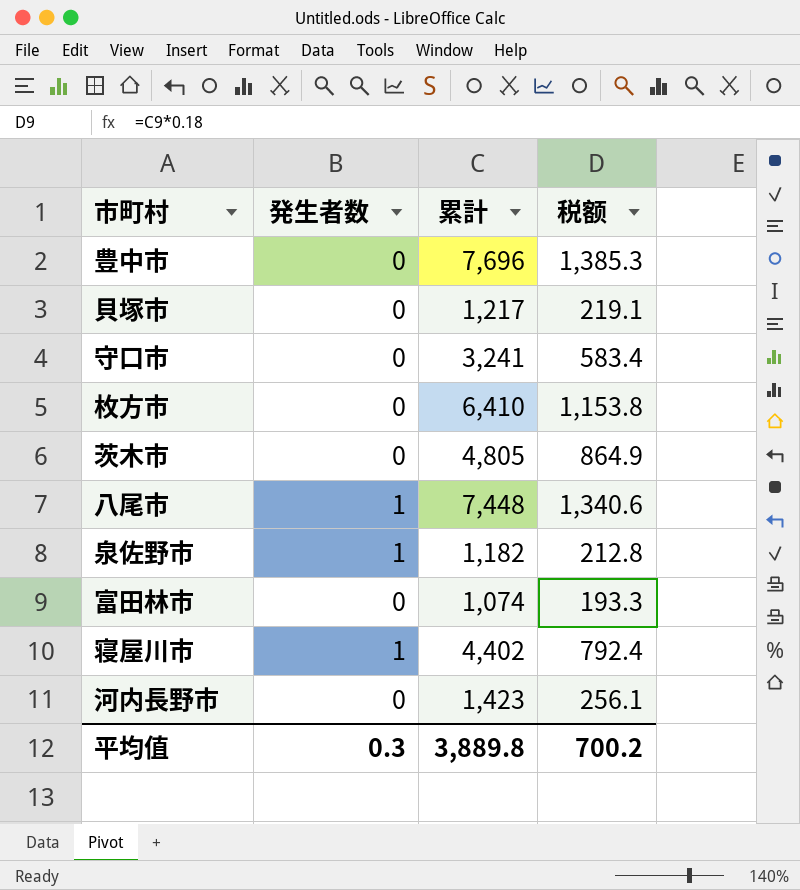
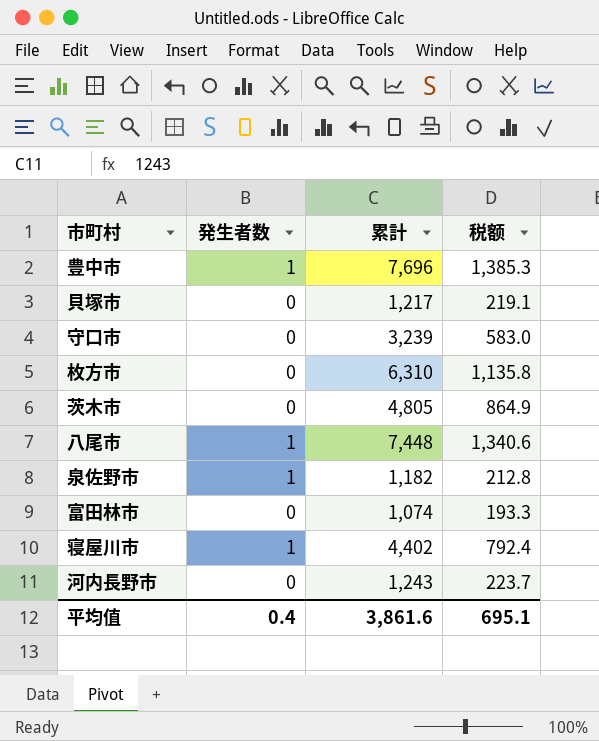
豊中市 | 発生者数: 0 -> 1
守口市 | 累計: 3,241 -> 3,239
守口市 | 税额: 583.4 -> 583.0
枚方市 | 累計: 6,410 -> 6,310
枚方市 | 税额: 1,153.8 -> 1,135.8
河内長野市 | 累計: 1,423 -> 1,243
河内長野市 | 税额: 256.1 -> 223.7
平均值 | 発生者数: 0.3 -> 0.4
平均值 | 累計: 3,889.8 -> 3,861.6
平均值 | 税额: 700.2 -> 695.1

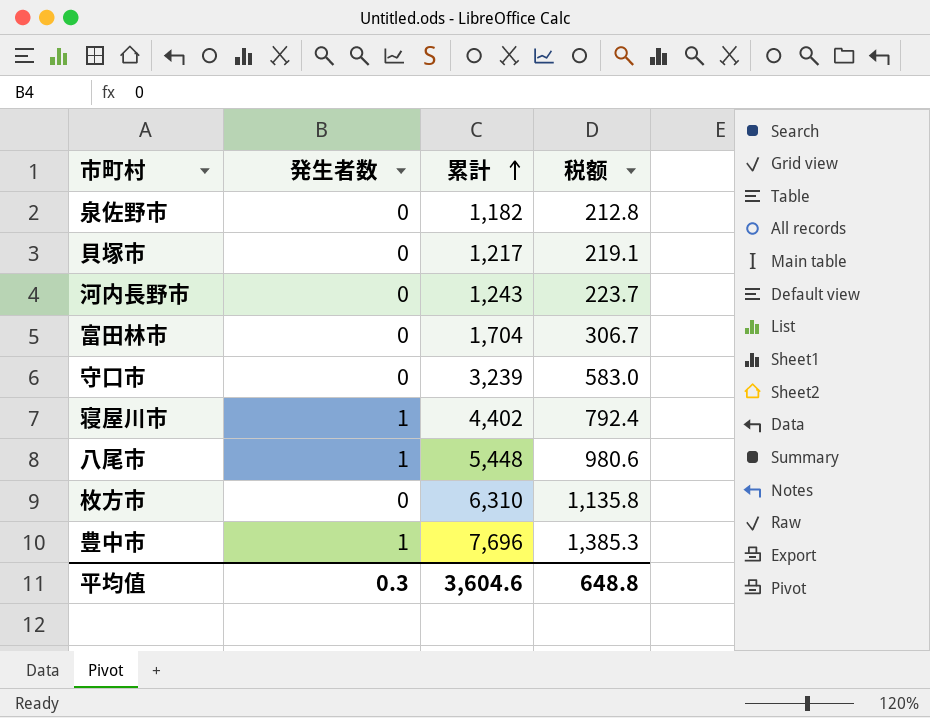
row order: none -> 累計 ascending
row 茨木市: 0 | 4,805 | 864.9 -> none
泉佐野市 | 発生者数: 1 -> 0
富田林市 | 累計: 1,074 -> 1,704
富田林市 | 税额: 193.3 -> 306.7
八尾市 | 累計: 7,448 -> 5,448
八尾市 | 税额: 1,340.6 -> 980.6
平均值 | 発生者数: 0.4 -> 0.3
平均值 | 累計: 3,861.6 -> 3,604.6
平均值 | 税额: 695.1 -> 648.8

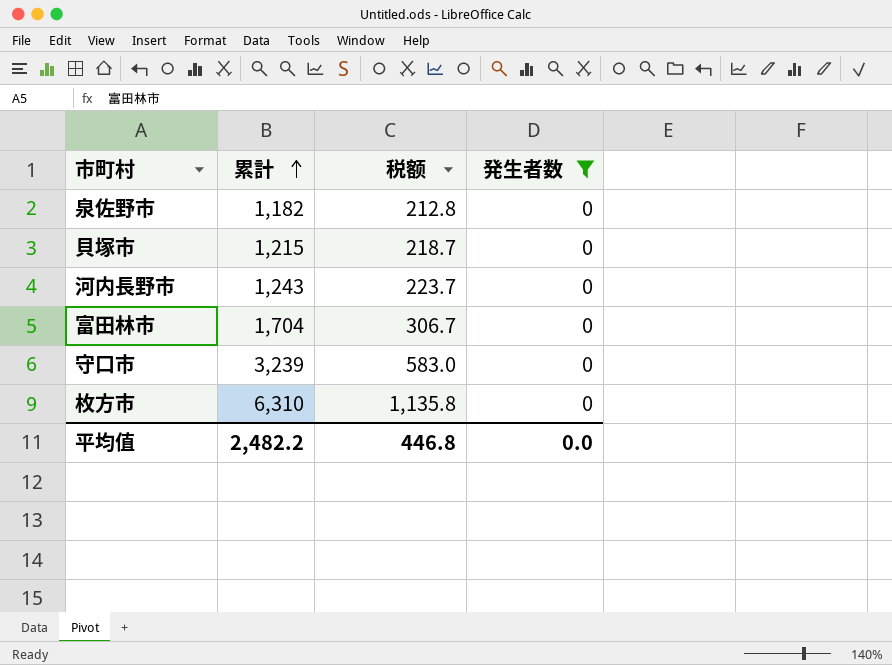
filter: none -> 発生者数 = 0
column 発生者数 | position: 2 -> 4
貝塚市 | 累計: 1,217 -> 1,215
貝塚市 | 税额: 219.1 -> 218.7
平均值 | 累計: 3,604.6 -> 2,482.2
平均值 | 税额: 648.8 -> 446.8
平均值 | 発生者数: 0.3 -> 0.0

